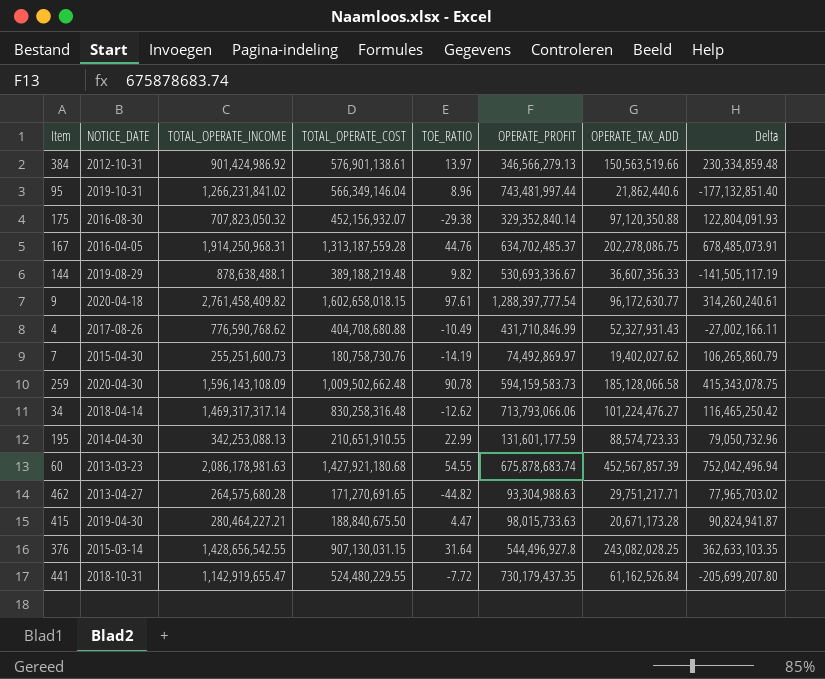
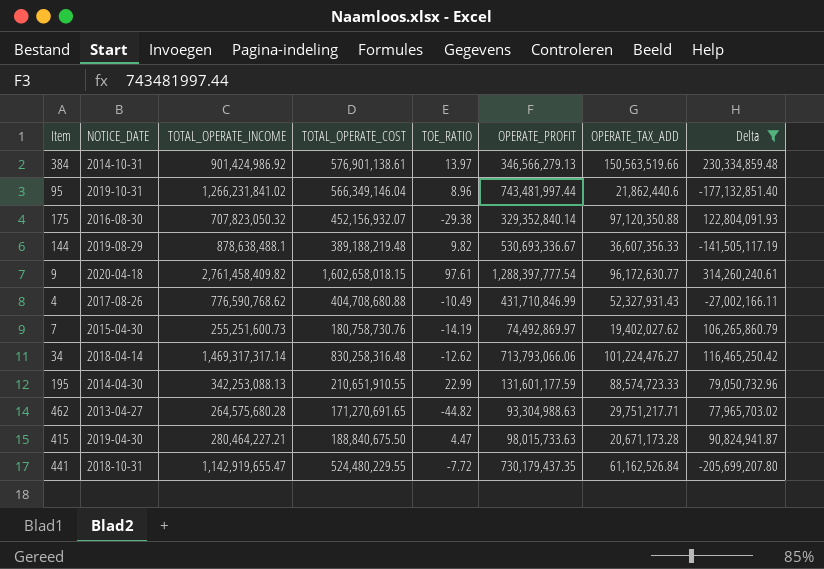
filter: none -> Delta <= 314,260,240.61
384 | NOTICE_DATE: 2012-10-31 -> 2014-10-31

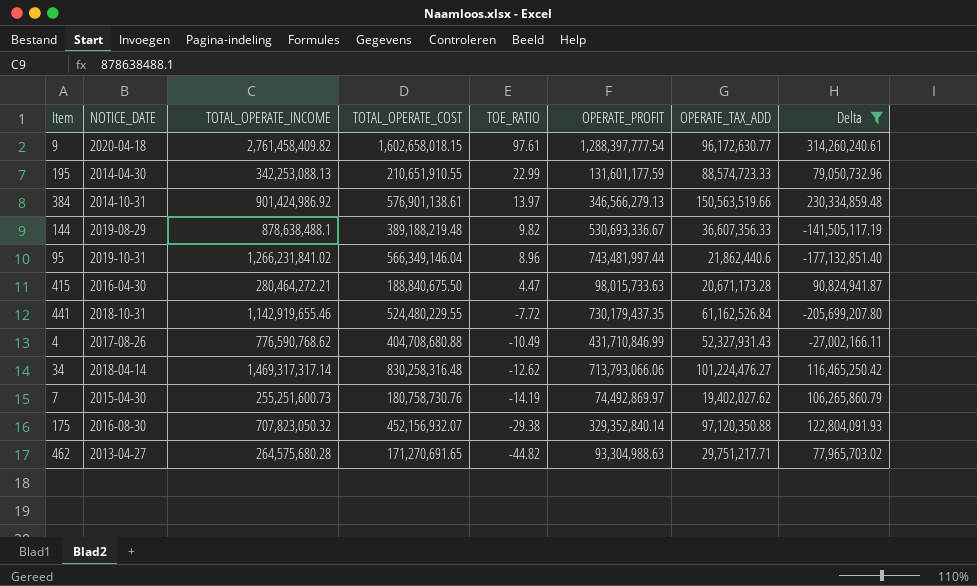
row order: none -> TOE_RATIO descending
415 | NOTICE_DATE: 2019-04-30 -> 2016-04-30
415 | TOTAL_OPERATE_INCOME: 280,464,227.21 -> 280,464,272.21
441 | TOTAL_OPERATE_INCOME: 1,142,919,655.47 -> 1,142,919,655.46

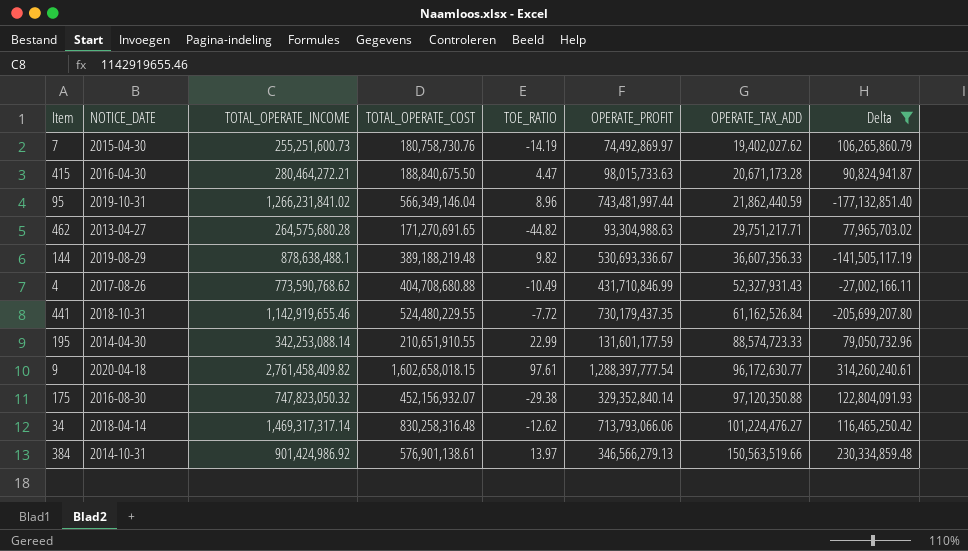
row order: TOE_RATIO descending -> OPERATE_TAX_ADD ascending
95 | OPERATE_TAX_ADD: 21,862,440.6 -> 21,862,440.59
4 | TOTAL_OPERATE_INCOME: 776,590,768.62 -> 773,590,768.62
195 | TOTAL_OPERATE_INCOME: 342,253,088.13 -> 342,253,088.14
175 | TOTAL_OPERATE_INCOME: 707,823,050.32 -> 747,823,050.32

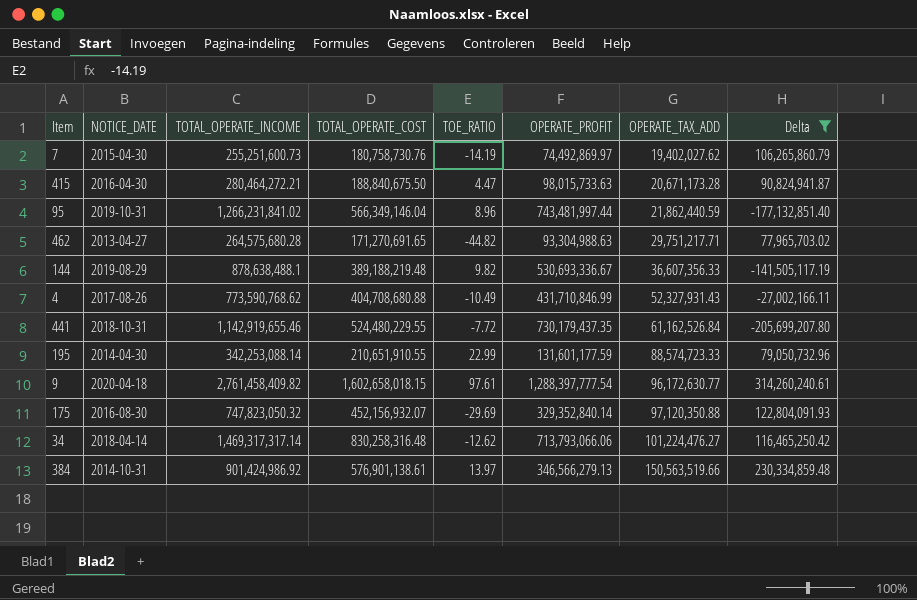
175 | TOE_RATIO: -29.38 -> -29.69

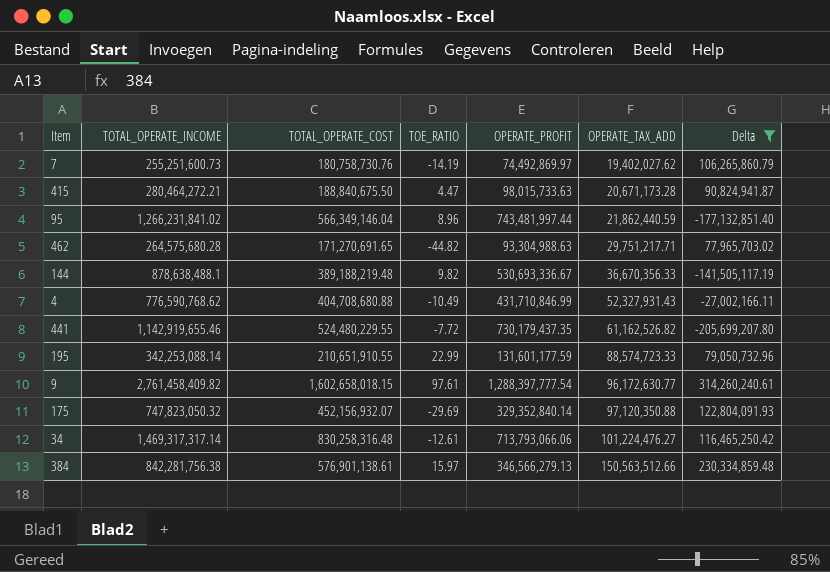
column NOTICE_DATE | position: 2 -> none
144 | OPERATE_TAX_ADD: 36,607,356.33 -> 36,670,356.33
4 | TOTAL_OPERATE_INCOME: 773,590,768.62 -> 776,590,768.62
441 | OPERATE_TAX_ADD: 61,162,526.84 -> 61,162,526.82
34 | TOE_RATIO: -12.62 -> -12.61
384 | TOTAL_OPERATE_INCOME: 901,424,986.92 -> 842,281,756.38
384 | TOE_RATIO: 13.97 -> 15.97
384 | OPERATE_TAX_ADD: 150,563,519.66 -> 150,563,512.66

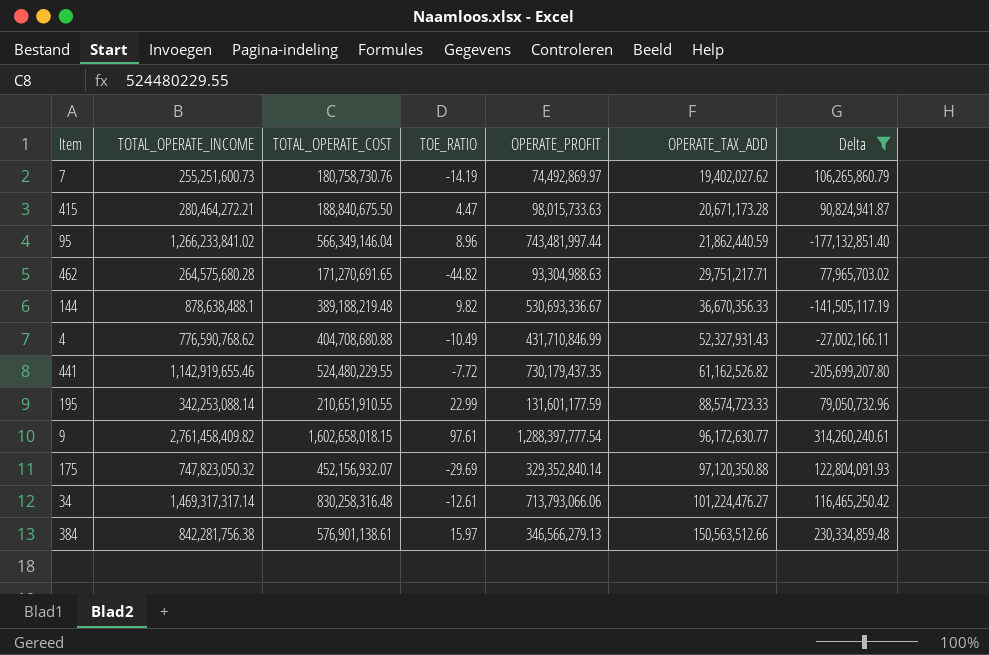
95 | TOTAL_OPERATE_INCOME: 1,266,231,841.02 -> 1,266,233,841.02

